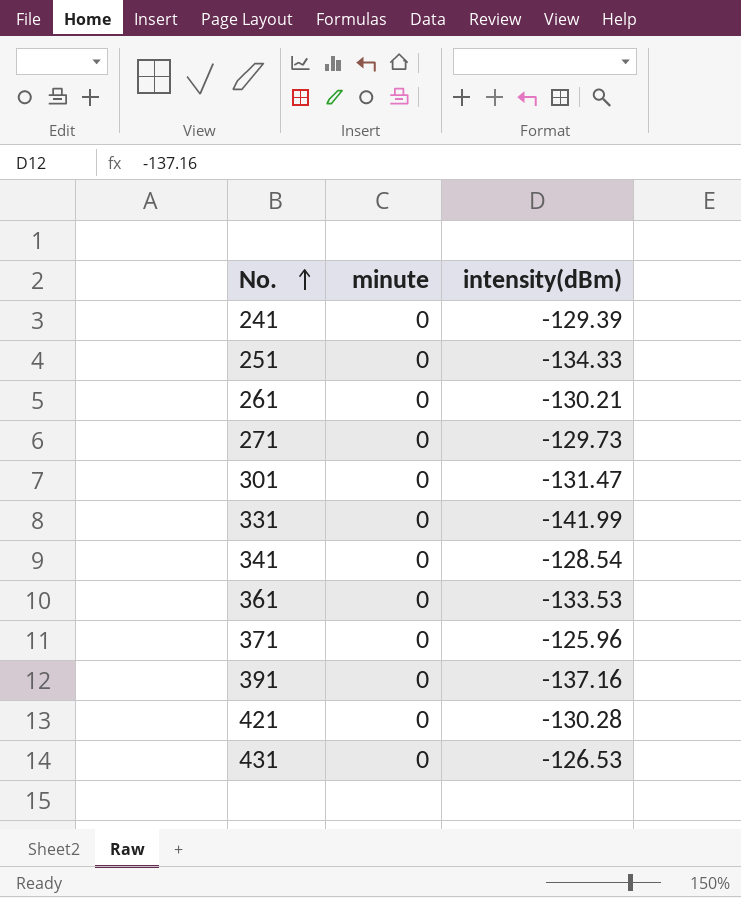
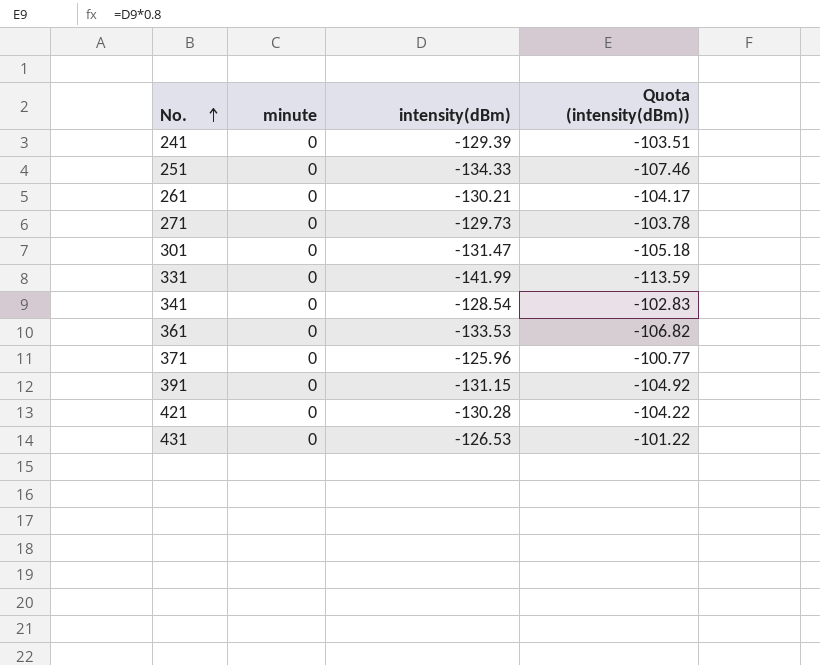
column Quota (intensity(dBm)) | formula: none -> [intensity(dBm)] * 0.8
391 | intensity(dBm): -137.16 -> -131.15

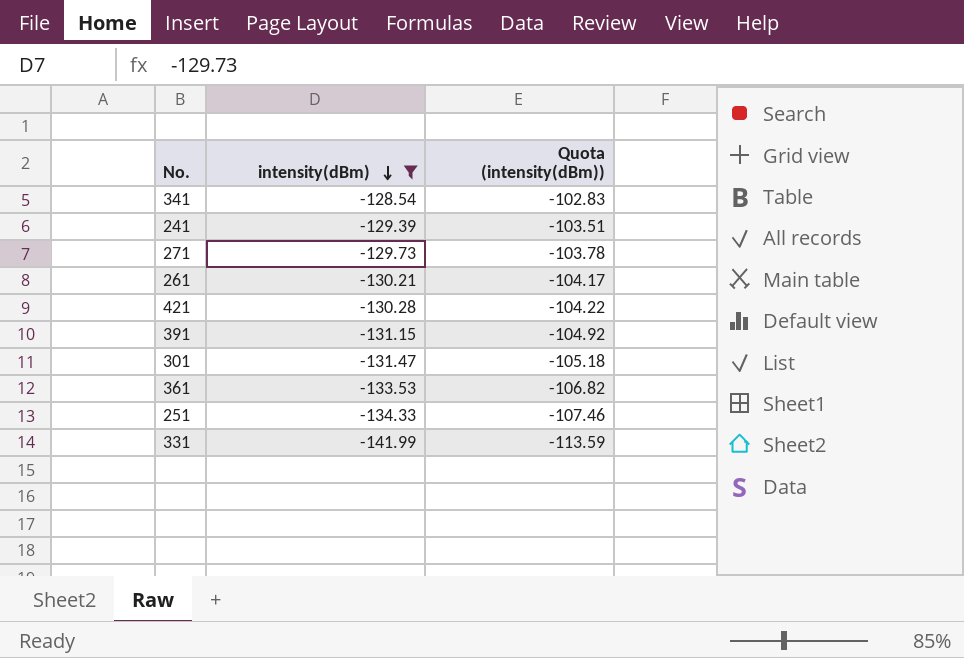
filter: none -> intensity(dBm) <= -128.54
row order: No. ascending -> intensity(dBm) descending
column minute | position: 2 -> none

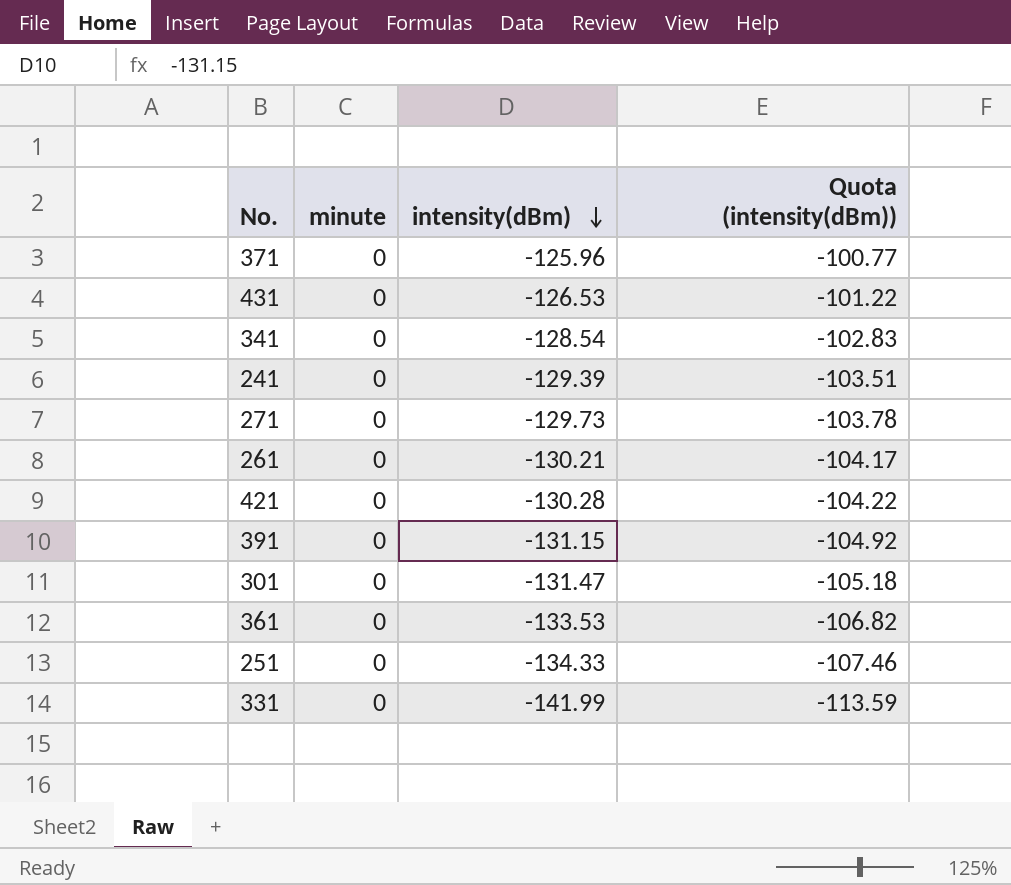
filter: intensity(dBm) <= -128.54 -> none
column minute | position: none -> 2

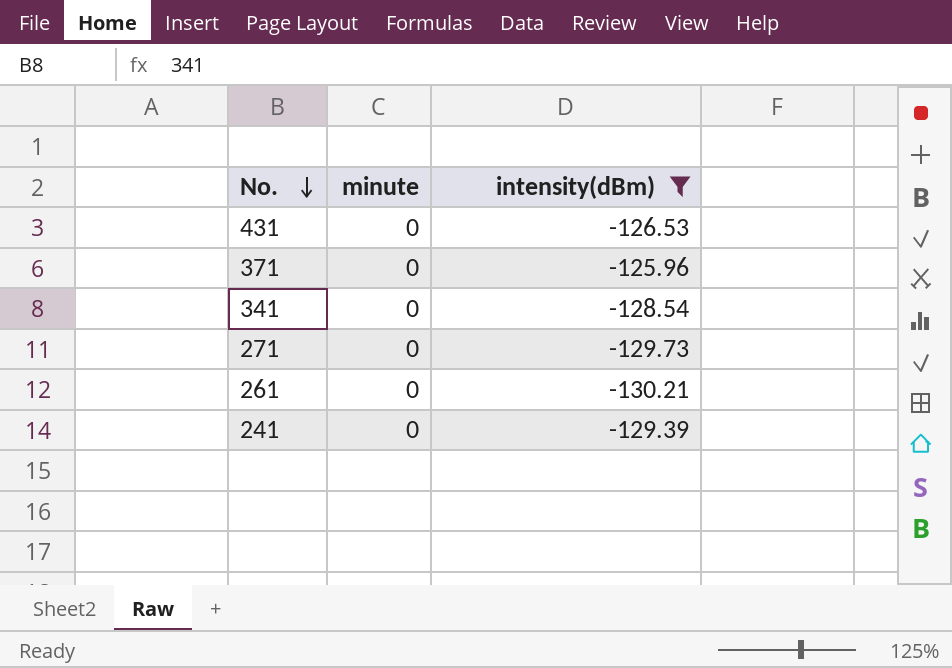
filter: none -> intensity(dBm) >= -130.21
row order: intensity(dBm) descending -> No. descending
column Quota (intensity(dBm)) | formula: [intensity(dBm)] * 0.8 -> none

